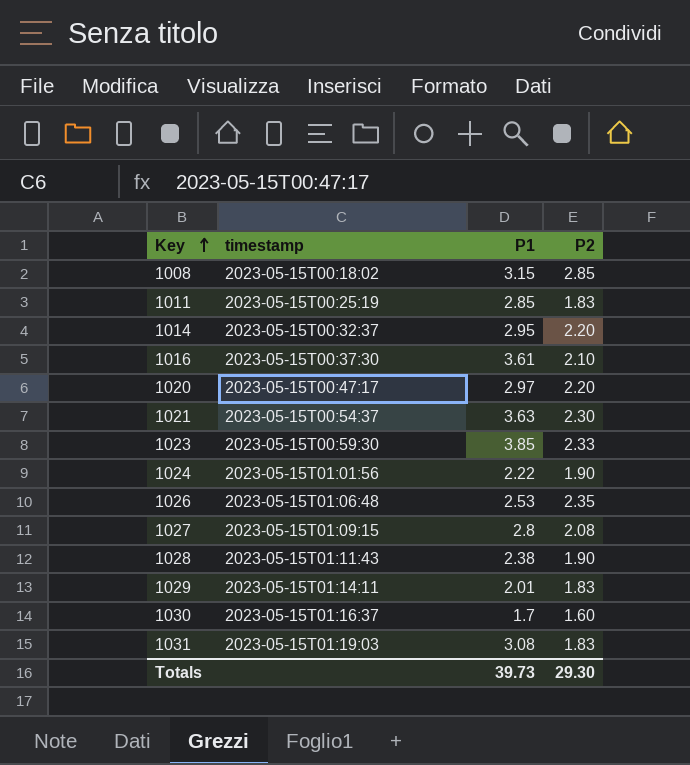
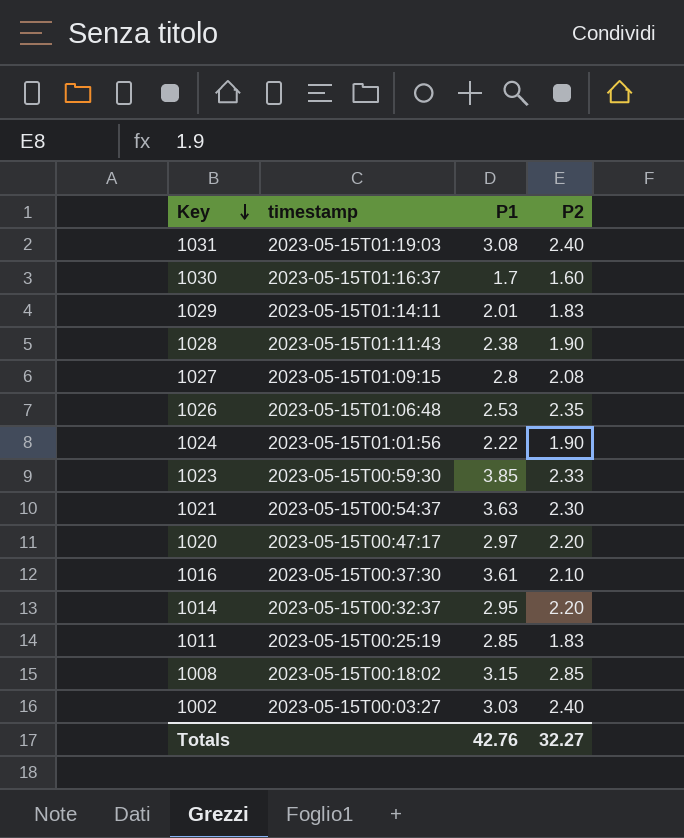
row order: Key ascending -> Key descending
1031 | P2: 1.83 -> 2.40
row 1002: none -> 2023-05-15T00:03:27 | 3.03 | 2.40
Totals | P1: 39.73 -> 42.76
Totals | P2: 29.30 -> 32.27

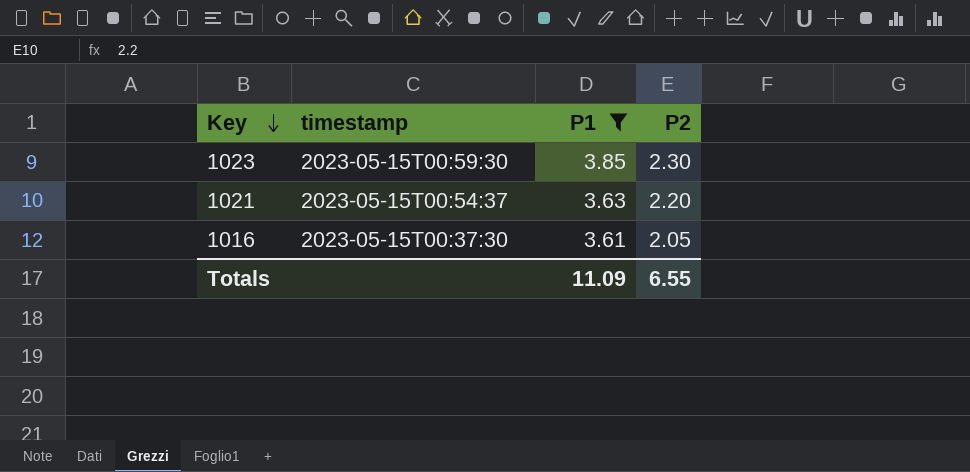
filter: none -> P1 >= 3.61
1023 | P2: 2.33 -> 2.30
1021 | P2: 2.30 -> 2.20
1016 | P2: 2.10 -> 2.05
Totals | P1: 42.76 -> 11.09
Totals | P2: 32.27 -> 6.55

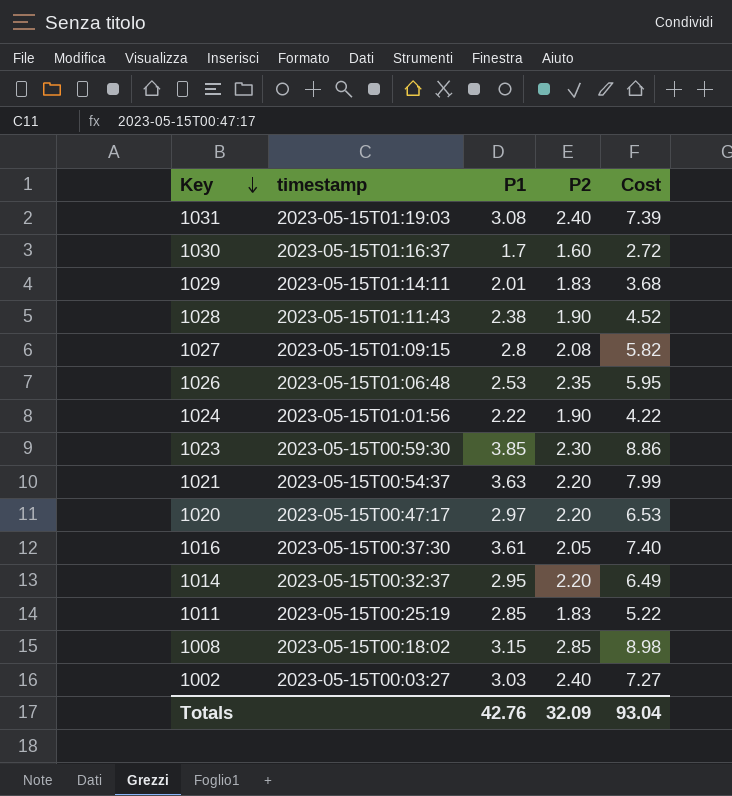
filter: P1 >= 3.61 -> none
column Cost | formula: none -> [P1] * [P2]
Totals | P1: 11.09 -> 42.76
Totals | P2: 6.55 -> 32.09

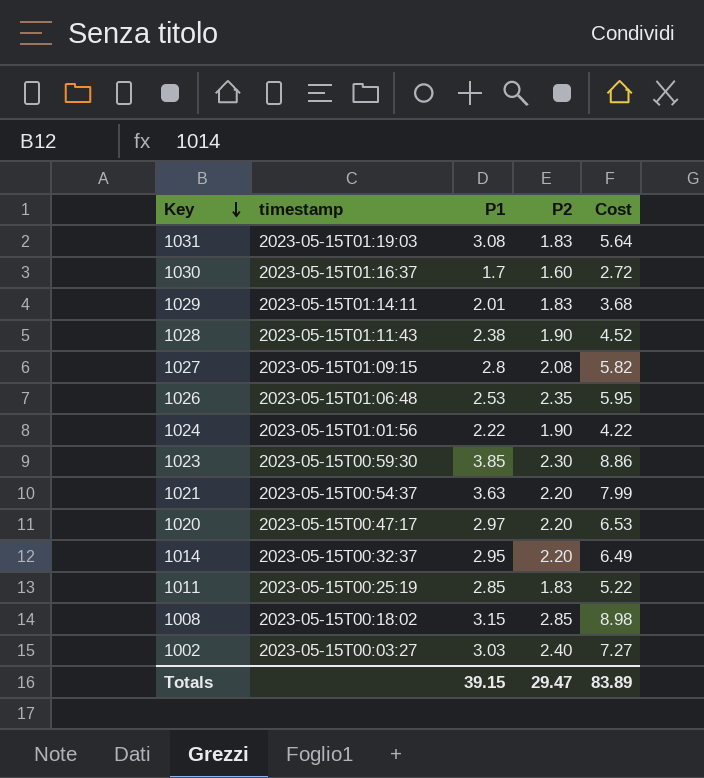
row 1016: 2023-05-15T00:37:30 | 3.61 | 2.05 | 7.40 -> none
1031 | P2: 2.40 -> 1.83
1031 | Cost: 7.39 -> 5.64
Totals | P1: 42.76 -> 39.15
Totals | P2: 32.09 -> 29.47
Totals | Cost: 93.04 -> 83.89

